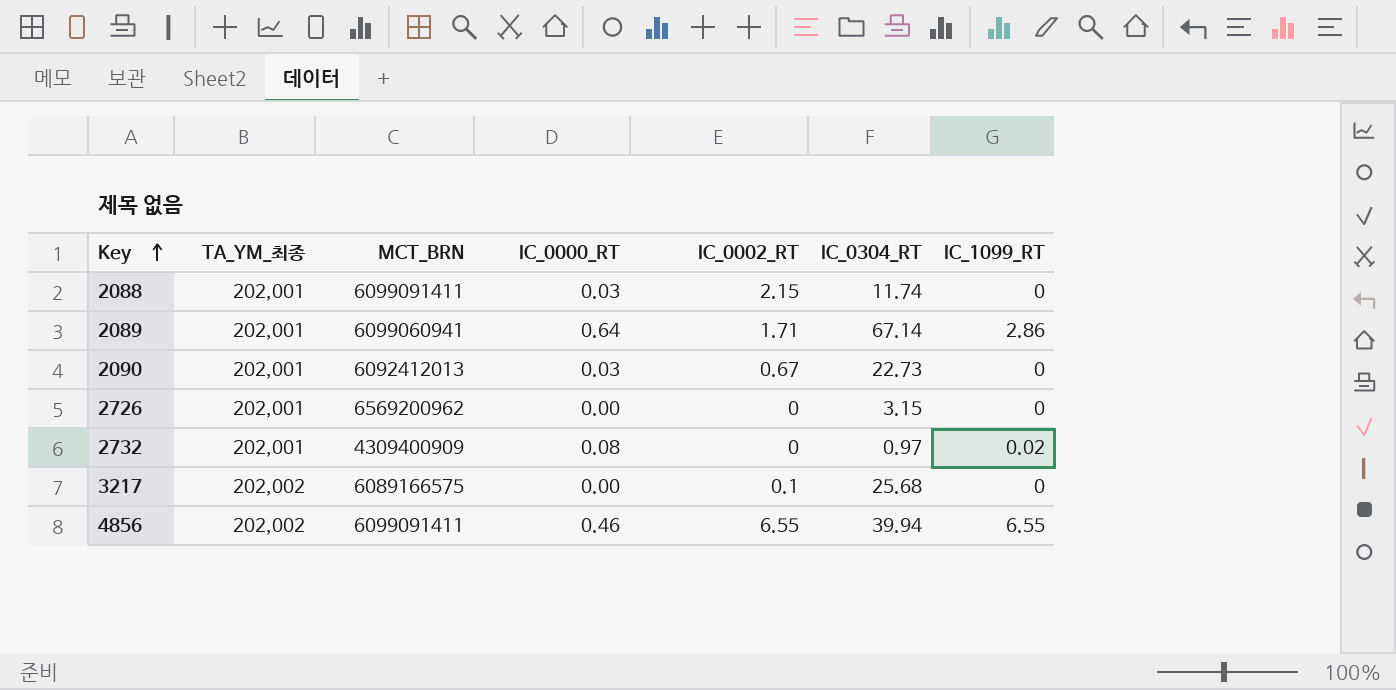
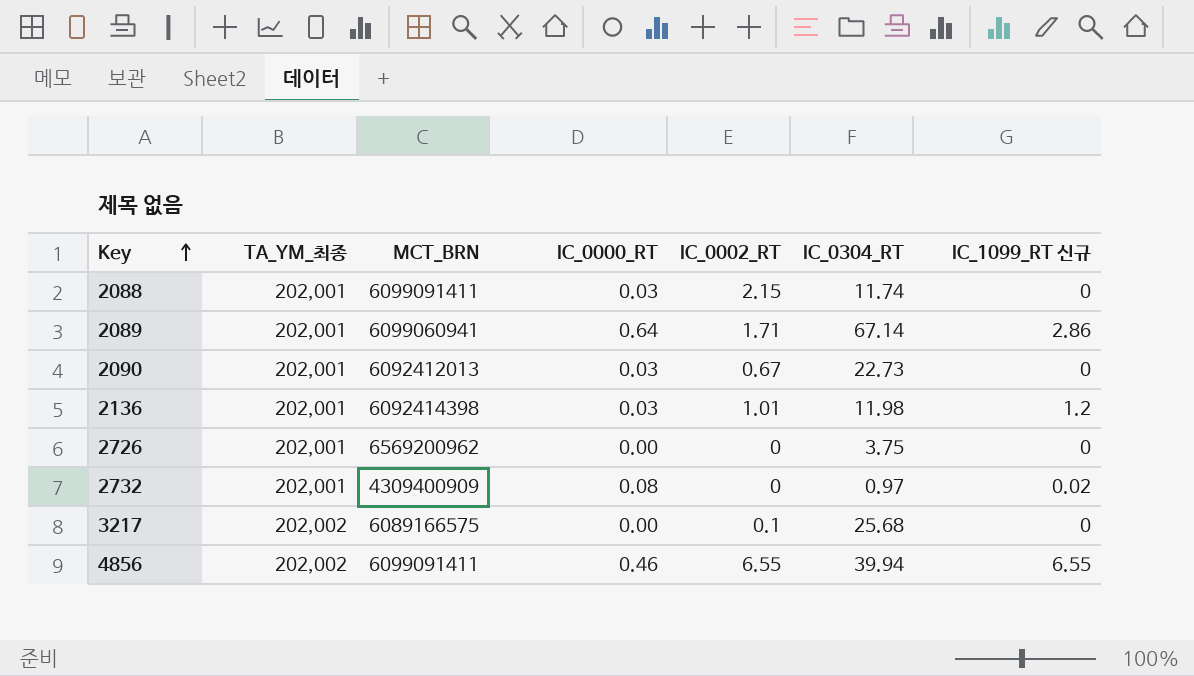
column name: IC_1099_RT -> IC_1099_RT 신규
row 2136: none -> 202,001 | 6092414398 | 0.03 | 1.01 | 11.98 | 1.2
2726 | IC_0304_RT: 3.15 -> 3.75

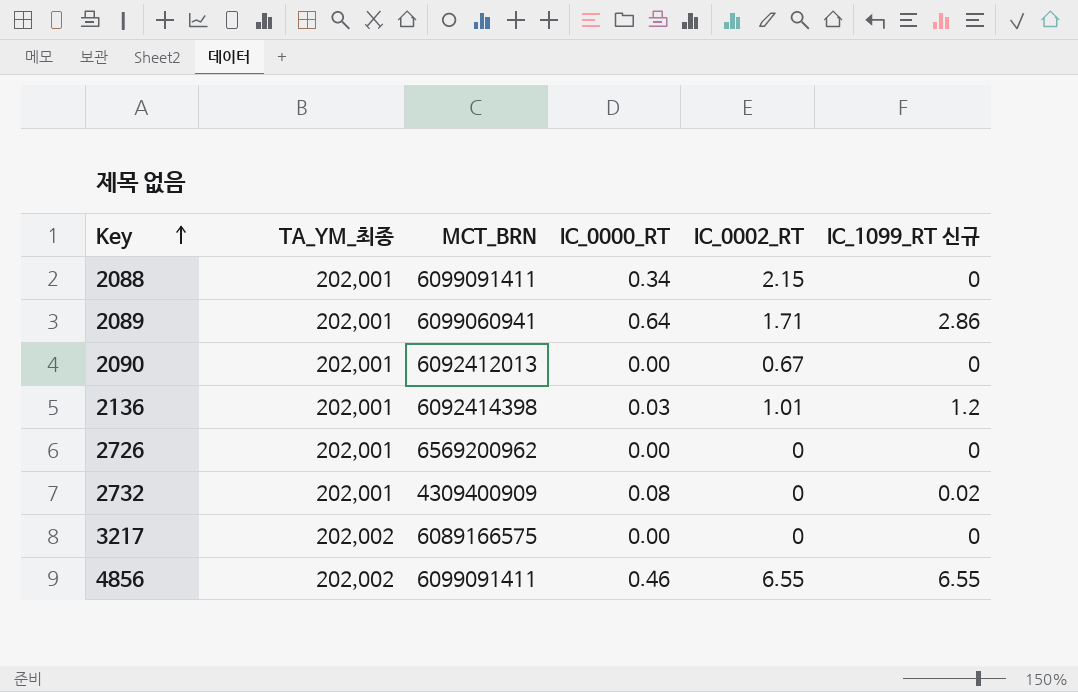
column IC_0304_RT | position: 6 -> none
2088 | IC_0000_RT: 0.03 -> 0.34
2090 | IC_0000_RT: 0.03 -> 0.00
3217 | IC_0002_RT: 0.1 -> 0

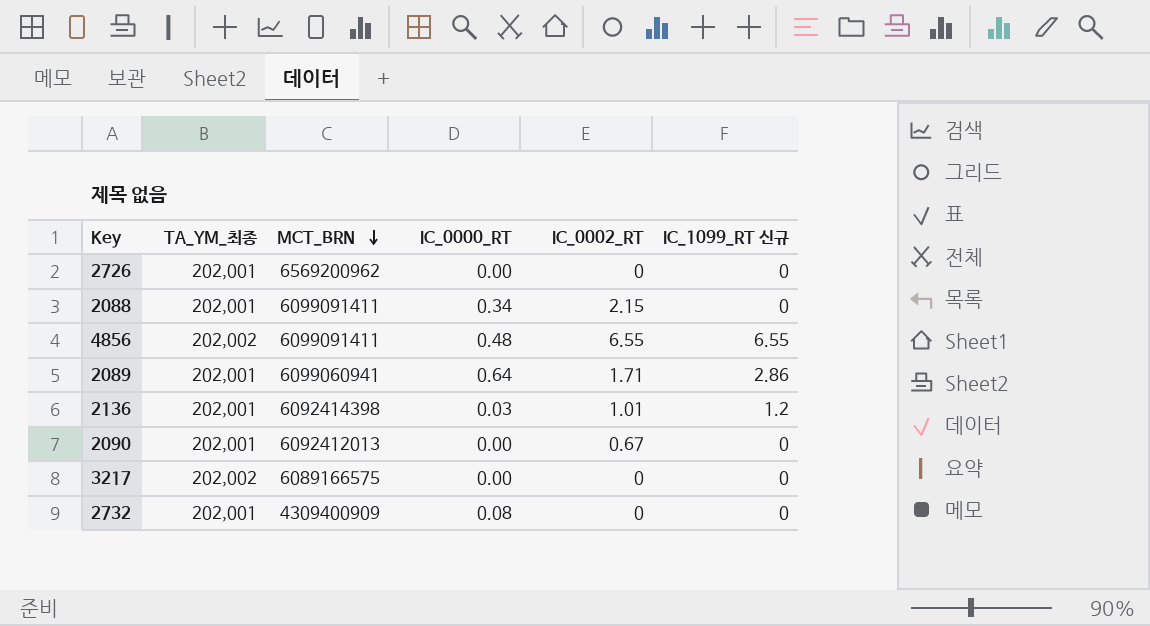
row order: Key ascending -> MCT_BRN descending
4856 | IC_0000_RT: 0.46 -> 0.48
2732 | IC_1099_RT 신규: 0.02 -> 0

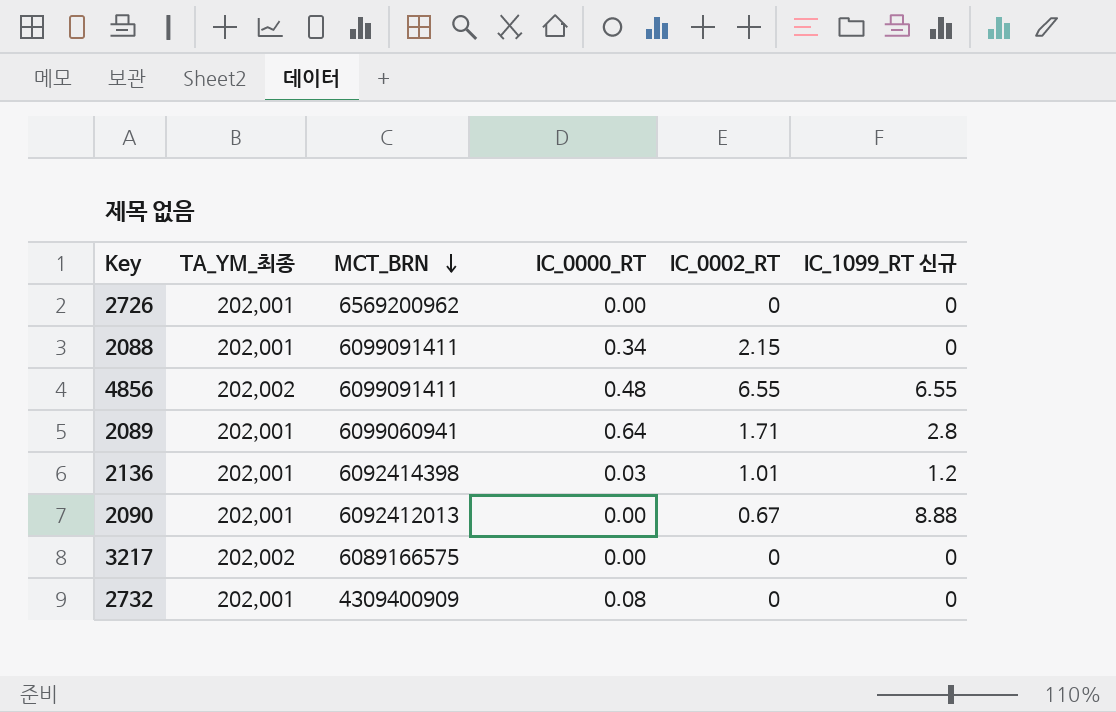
2089 | IC_1099_RT 신규: 2.86 -> 2.8
2090 | IC_1099_RT 신규: 0 -> 8.88

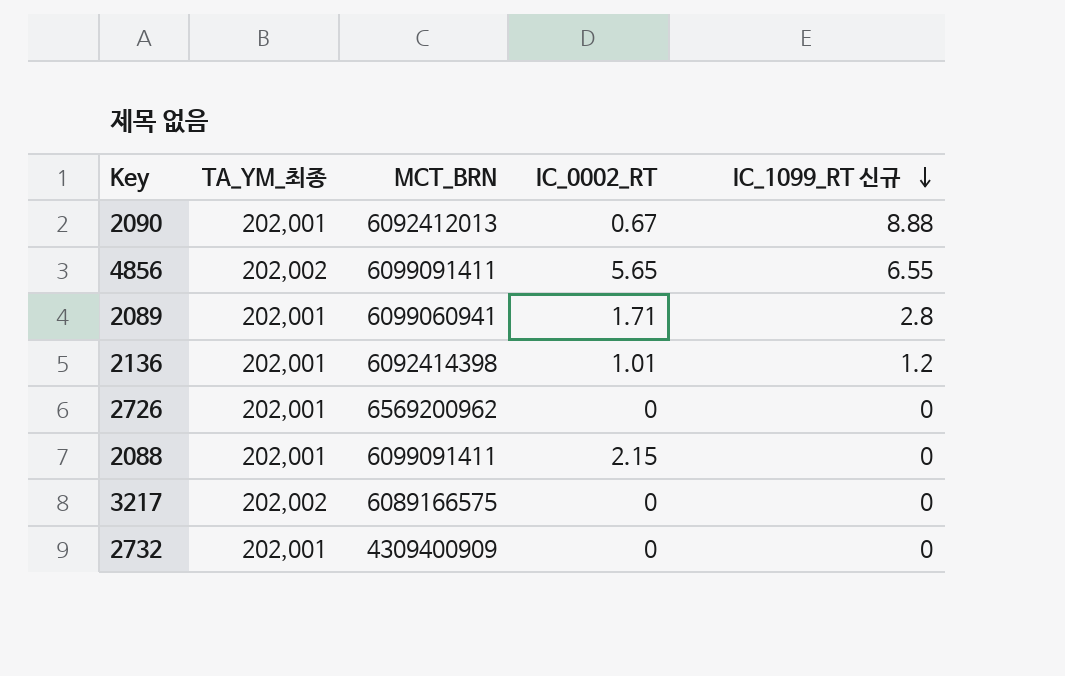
row order: MCT_BRN descending -> IC_1099_RT 신규 descending
column IC_0000_RT | position: 4 -> none
4856 | IC_0002_RT: 6.55 -> 5.65

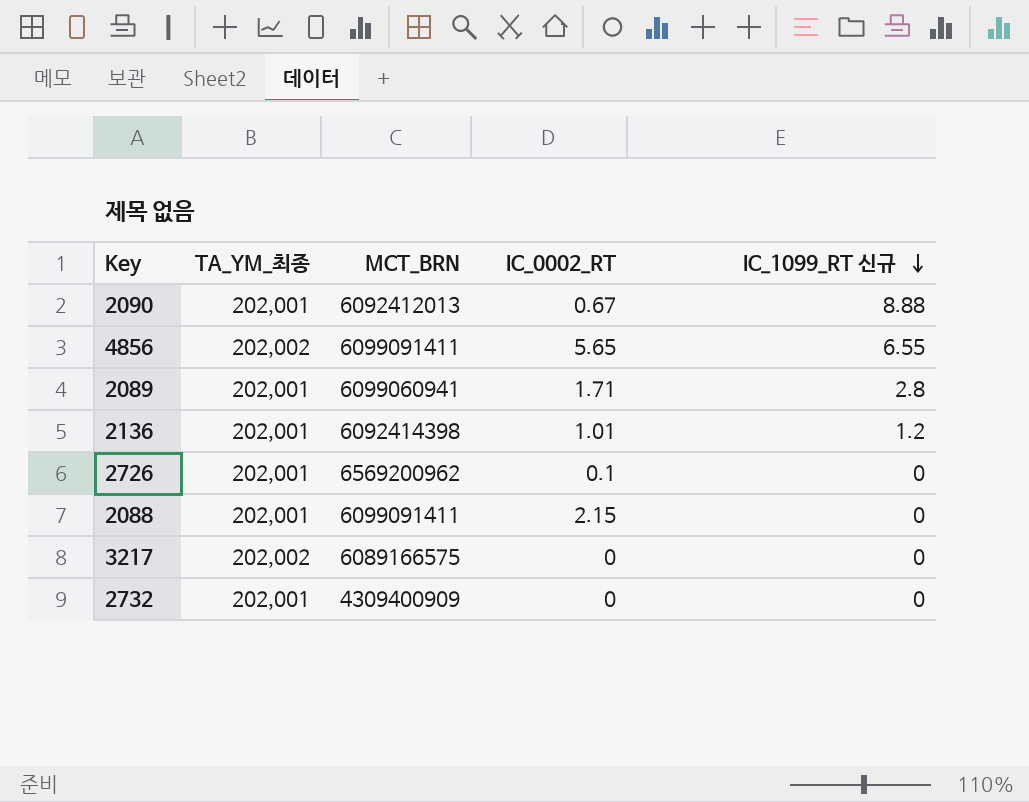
2726 | IC_0002_RT: 0 -> 0.1

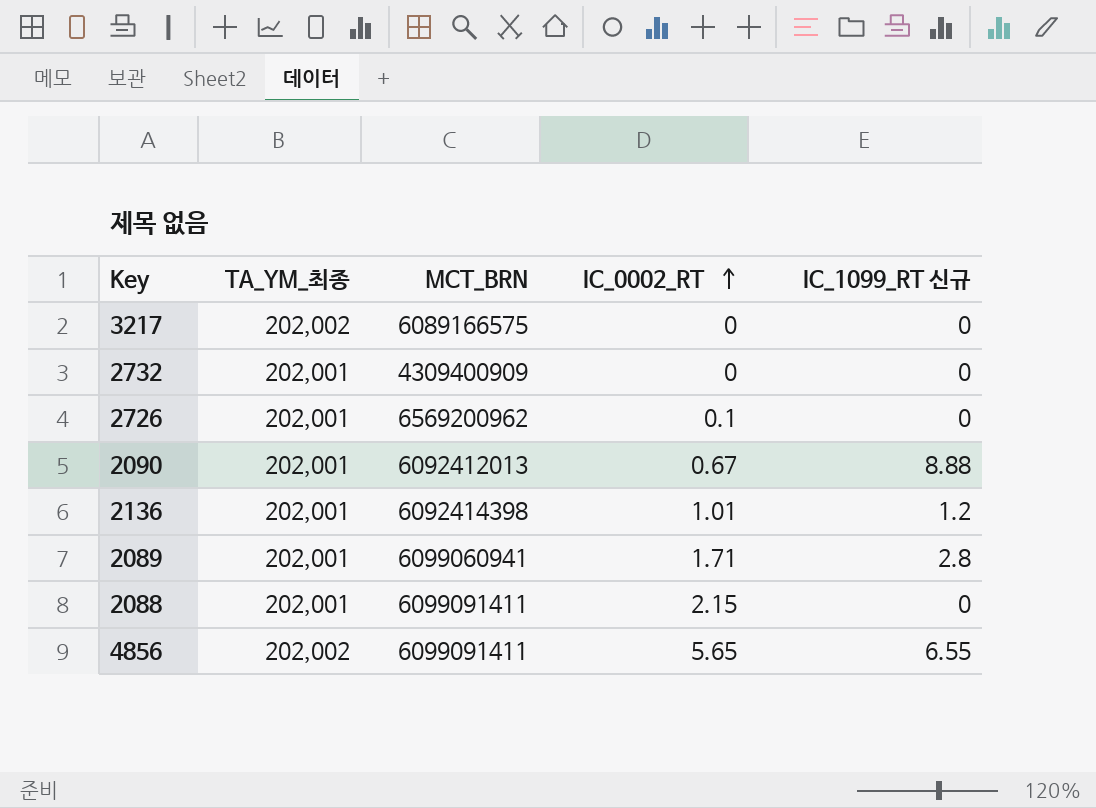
row order: IC_1099_RT 신규 descending -> IC_0002_RT ascending

